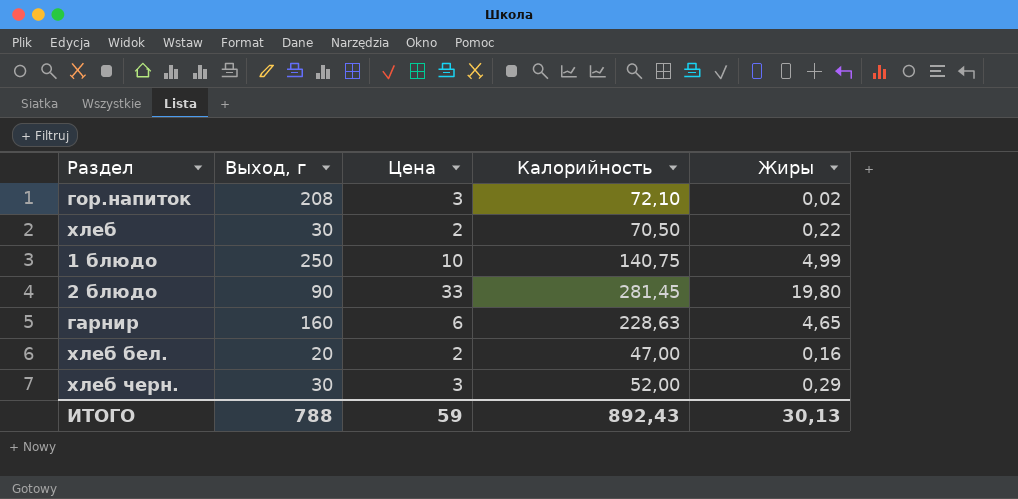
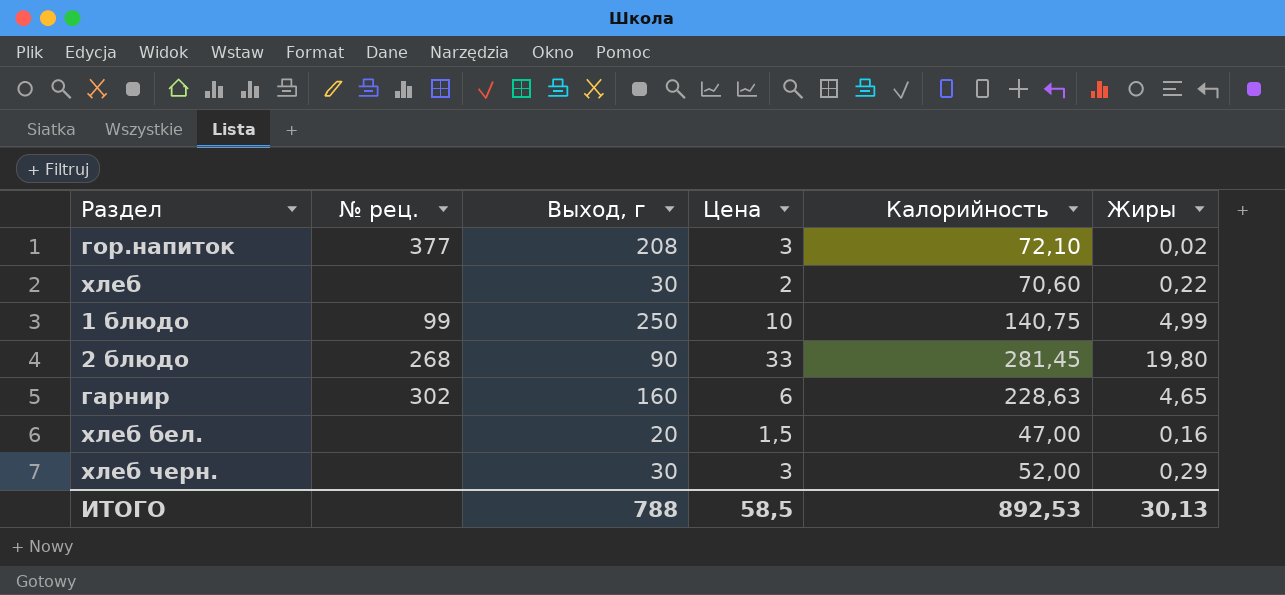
column № рец. | position: none -> 2
хлеб | Калорийность: 70,50 -> 70,60
хлеб бел. | Цена: 2 -> 1,5
ИТОГО | Цена: 59 -> 58,5
ИТОГО | Калорийность: 892,43 -> 892,53

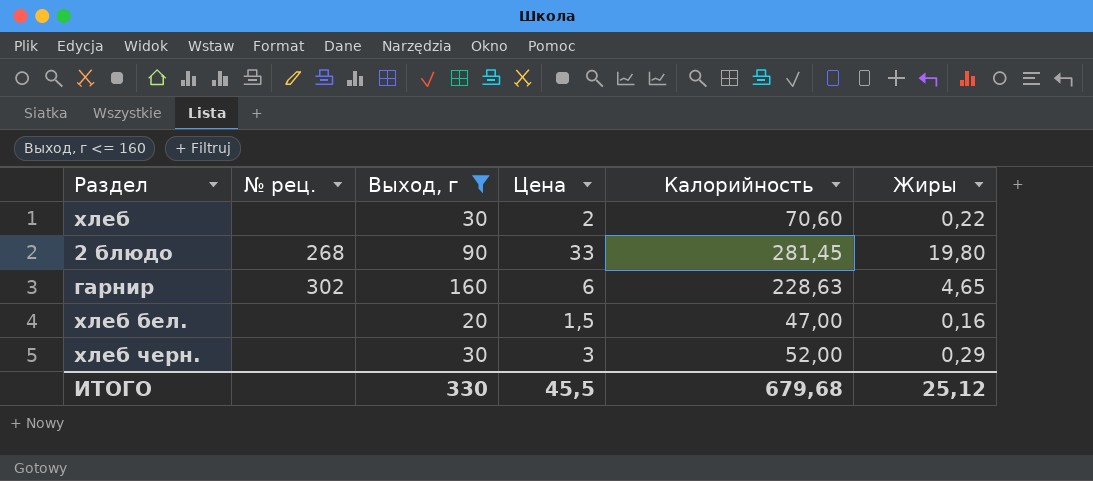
filter: none -> Выход, г <= 160
ИТОГО | Выход, г: 788 -> 330
ИТОГО | Цена: 58,5 -> 45,5
ИТОГО | Калорийность: 892,53 -> 679,68
ИТОГО | Жиры: 30,13 -> 25,12

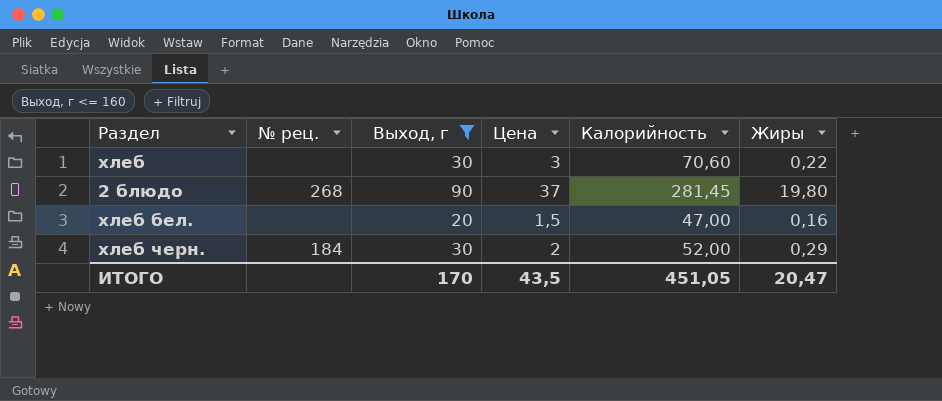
row гарнир: 302 | 160 | 6 | 228,63 | 4,65 -> none
хлеб | Цена: 2 -> 3
2 блюдо | Цена: 33 -> 37
хлеб черн. | № рец.: none -> 184
хлеб черн. | Цена: 3 -> 2
ИТОГО | Выход, г: 330 -> 170
ИТОГО | Цена: 45,5 -> 43,5
ИТОГО | Калорийность: 679,68 -> 451,05
ИТОГО | Жиры: 25,12 -> 20,47

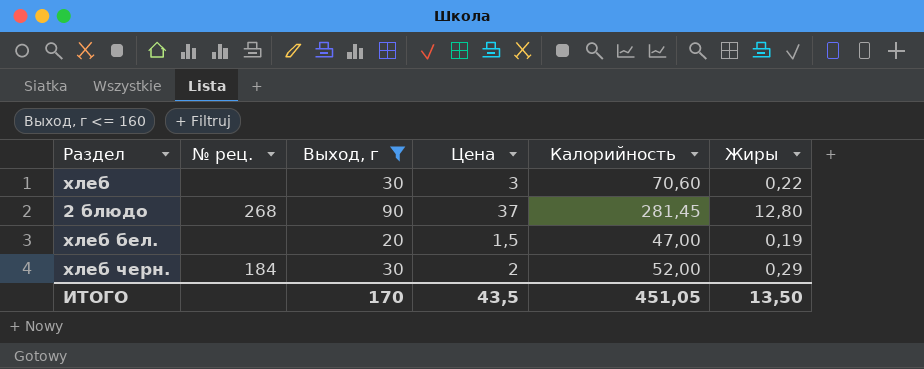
2 блюдо | Жиры: 19,80 -> 12,80
хлеб бел. | Жиры: 0,16 -> 0,19
ИТОГО | Жиры: 20,47 -> 13,50

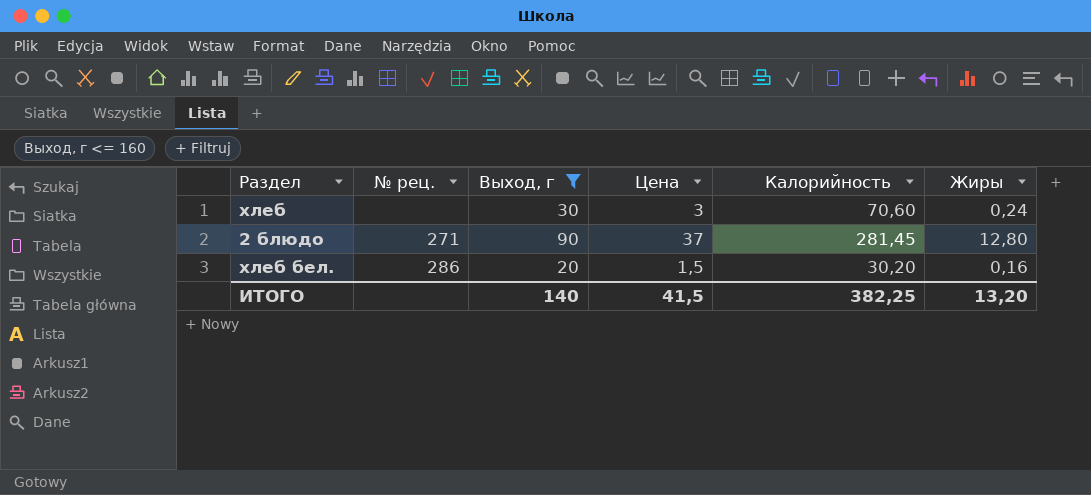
row хлеб черн.: 184 | 30 | 2 | 52,00 | 0,29 -> none
хлеб | Жиры: 0,22 -> 0,24
2 блюдо | № рец.: 268 -> 271
хлеб бел. | № рец.: none -> 286
хлеб бел. | Калорийность: 47,00 -> 30,20
хлеб бел. | Жиры: 0,19 -> 0,16
ИТОГО | Выход, г: 170 -> 140
ИТОГО | Цена: 43,5 -> 41,5
ИТОГО | Калорийность: 451,05 -> 382,25
ИТОГО | Жиры: 13,50 -> 13,20

